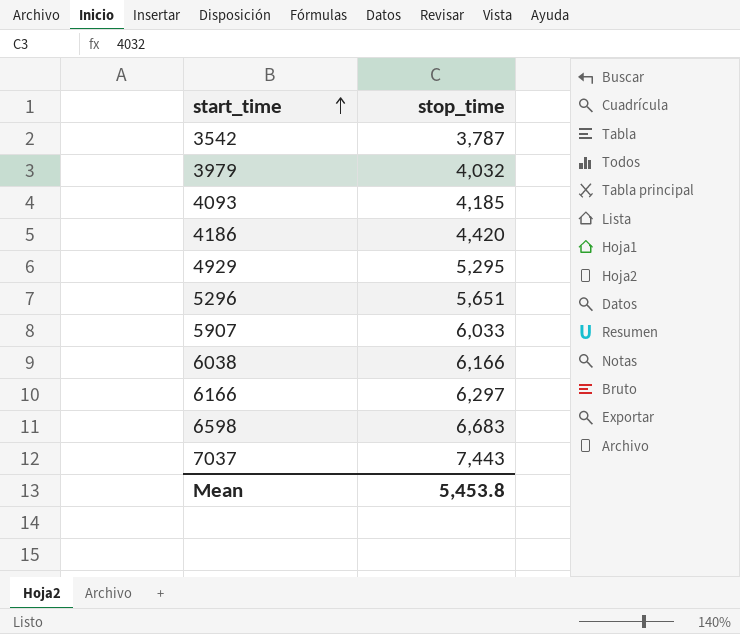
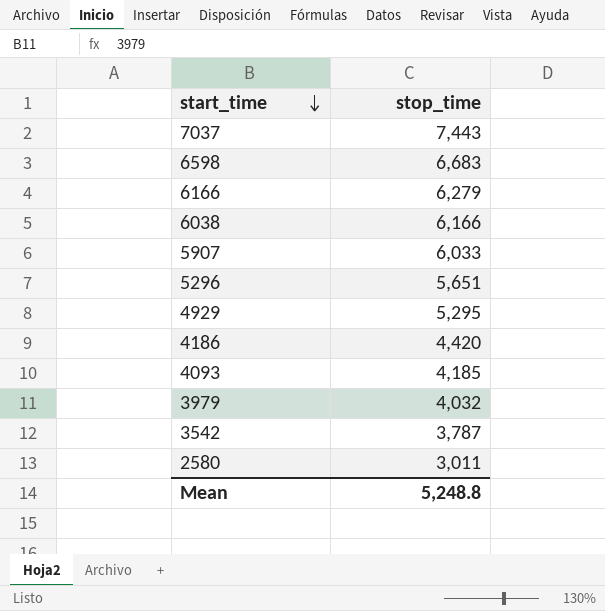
row order: start_time ascending -> start_time descending
6166 | stop_time: 6,297 -> 6,279
row 2580: none -> 3,011
Mean | stop_time: 5,453.8 -> 5,248.8

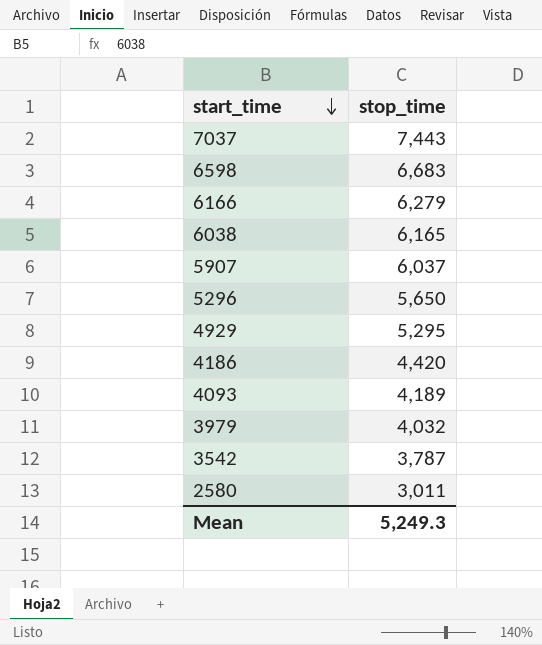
6038 | stop_time: 6,166 -> 6,165
5907 | stop_time: 6,033 -> 6,037
5296 | stop_time: 5,651 -> 5,650
4093 | stop_time: 4,185 -> 4,189
Mean | stop_time: 5,248.8 -> 5,249.3

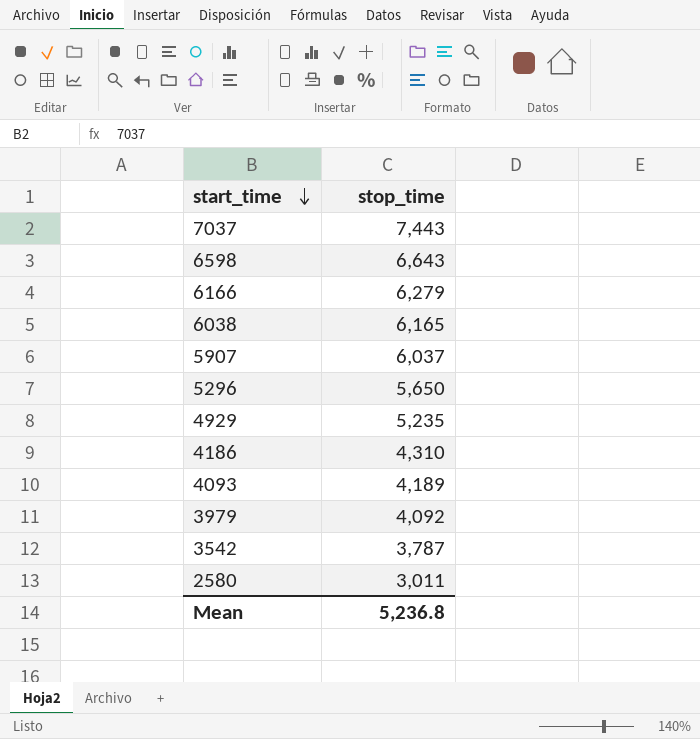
6598 | stop_time: 6,683 -> 6,643
4929 | stop_time: 5,295 -> 5,235
4186 | stop_time: 4,420 -> 4,310
3979 | stop_time: 4,032 -> 4,092
Mean | stop_time: 5,249.3 -> 5,236.8

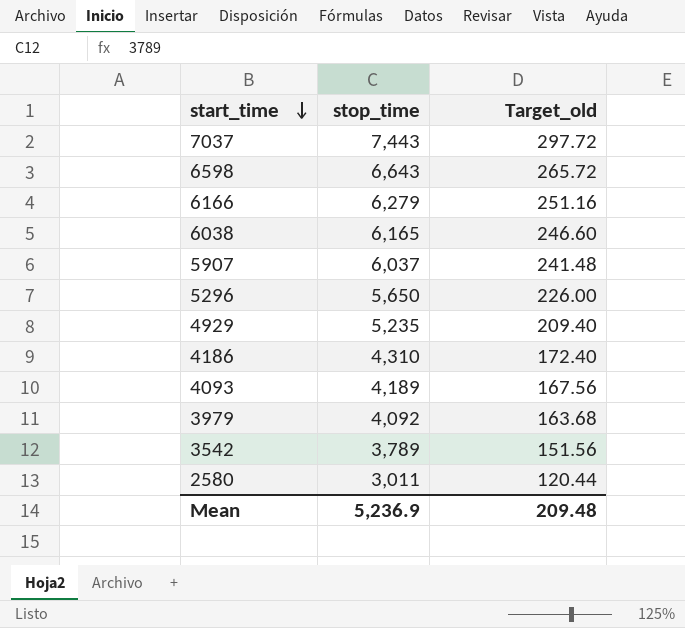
column Target_old | formula: none -> [stop_time] * 0.04
3542 | stop_time: 3,787 -> 3,789
Mean | stop_time: 5,236.8 -> 5,236.9

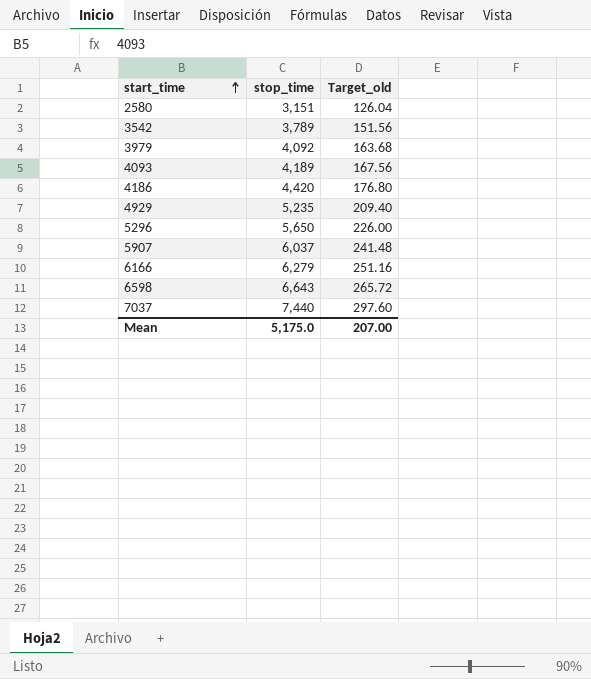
row order: start_time descending -> start_time ascending
row 6038: 6,165 | 246.60 -> none
2580 | stop_time: 3,011 -> 3,151
2580 | Target_old: 120.44 -> 126.04
4186 | stop_time: 4,310 -> 4,420
4186 | Target_old: 172.40 -> 176.80
7037 | stop_time: 7,443 -> 7,440
7037 | Target_old: 297.72 -> 297.60
Mean | stop_time: 5,236.9 -> 5,175.0
Mean | Target_old: 209.48 -> 207.00

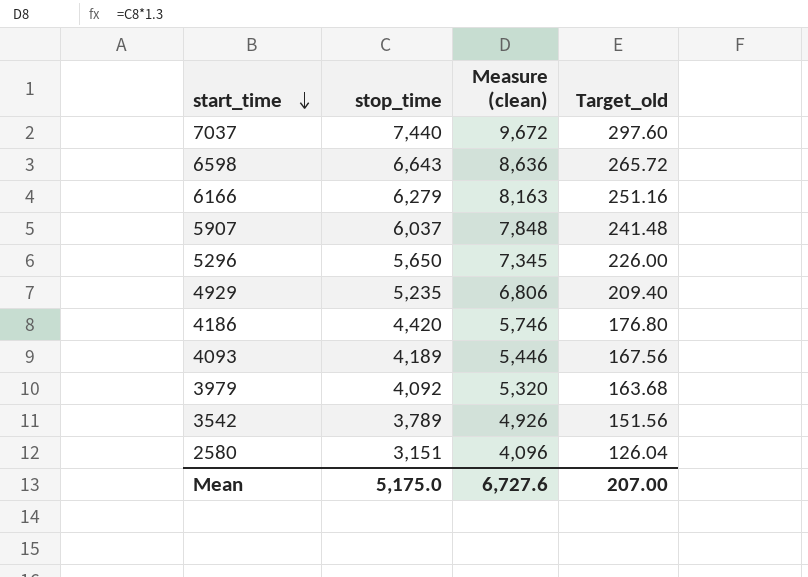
row order: start_time ascending -> start_time descending
column Measure (clean) | formula: none -> [stop_time] * 1.3

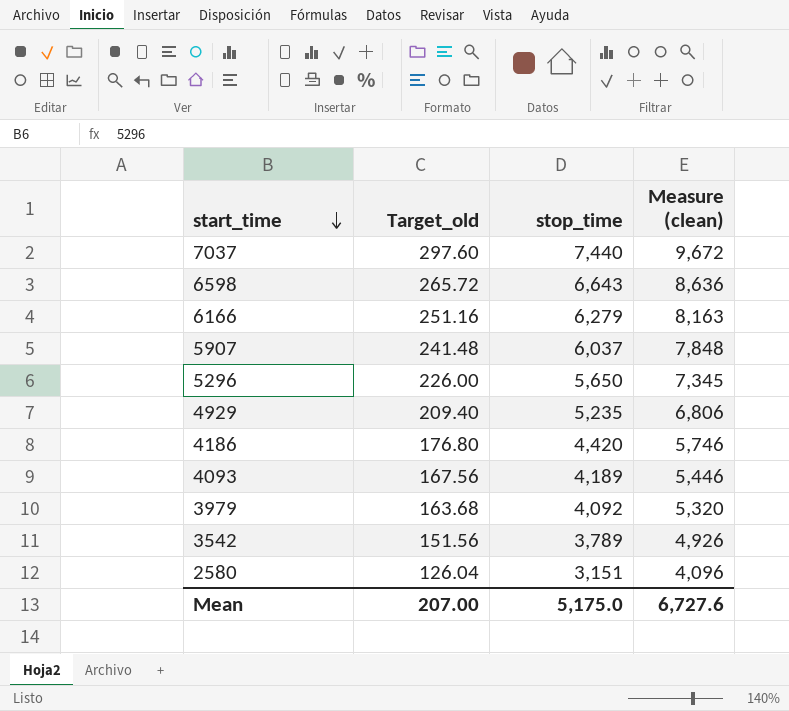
column Target_old | position: 4 -> 2

